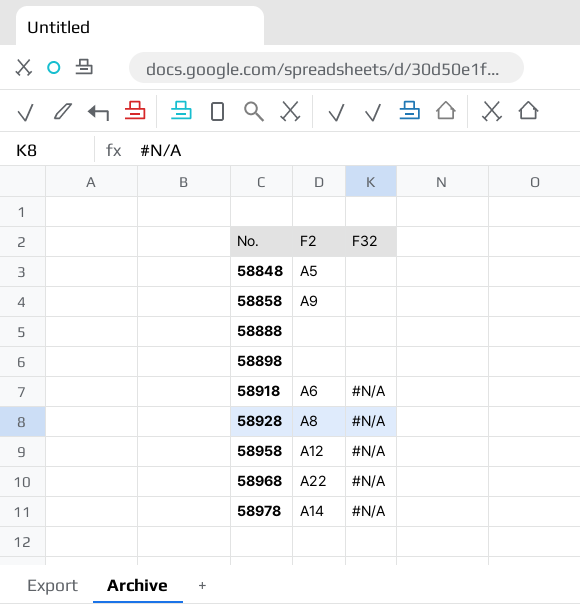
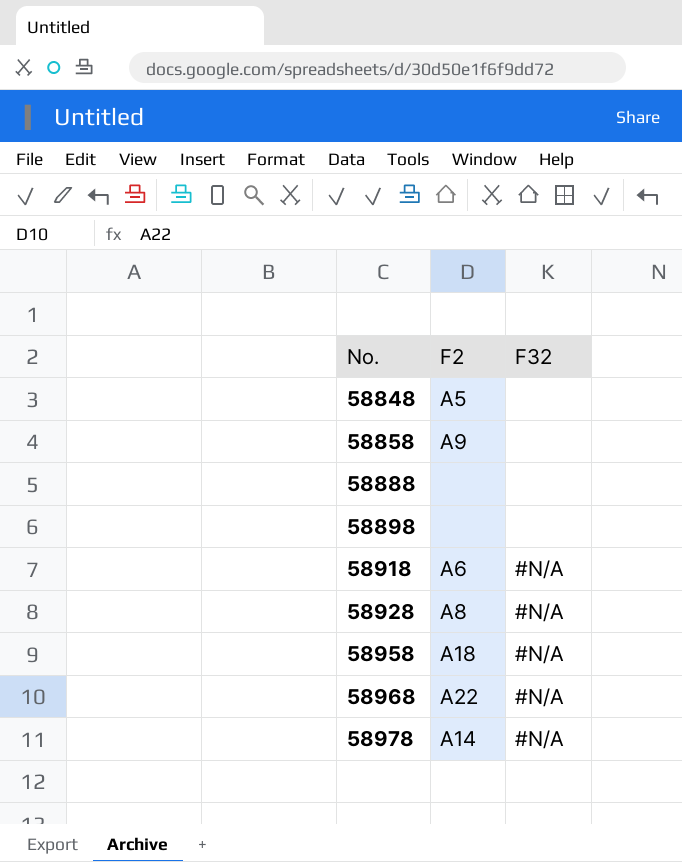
58958 | F2: A12 -> A18

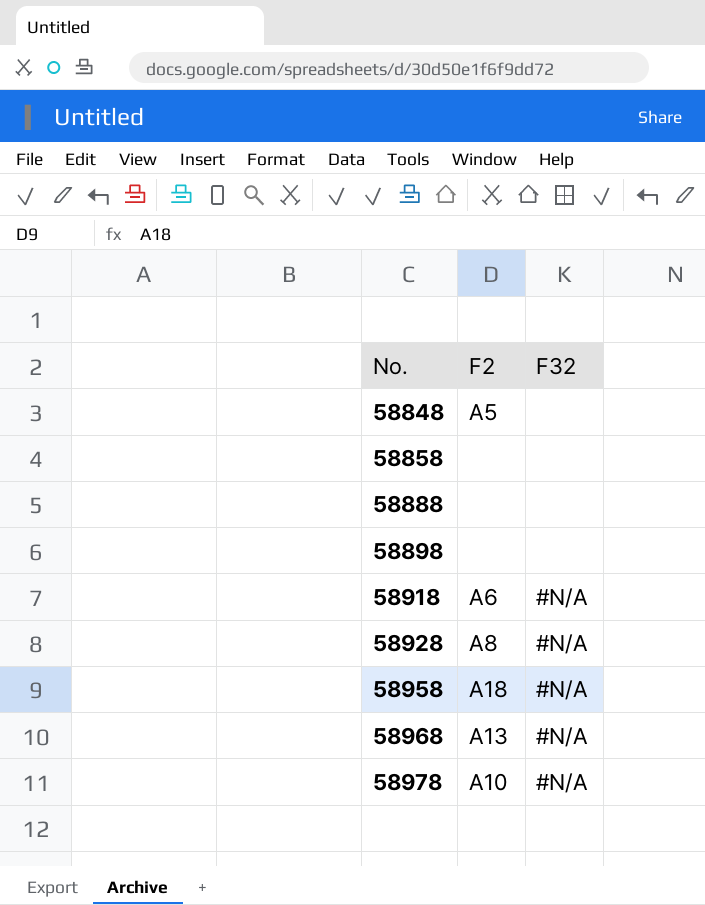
58858 | F2: A9 -> none
58968 | F2: A22 -> A13
58978 | F2: A14 -> A10

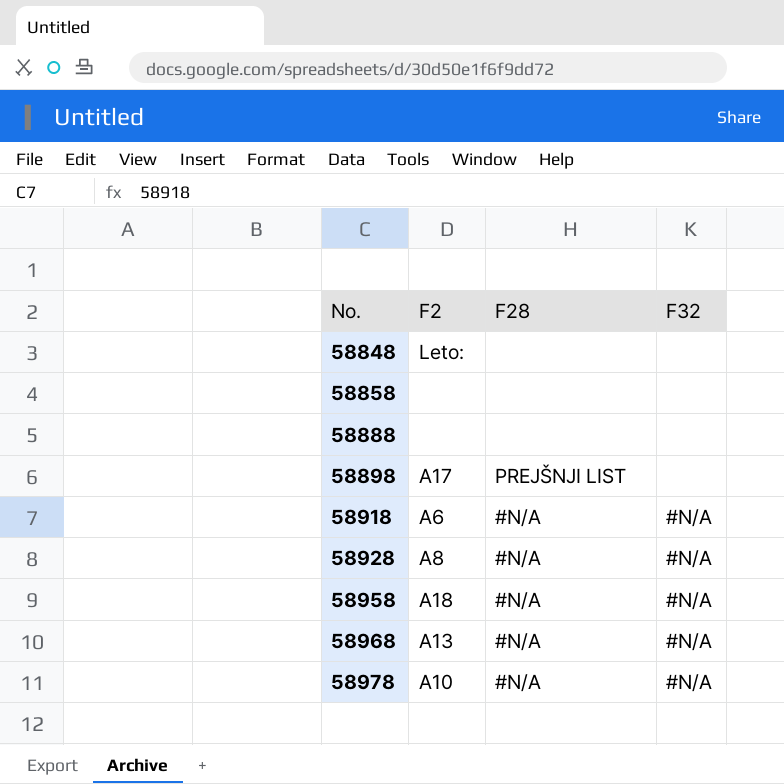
column F28 | position: none -> 3
58848 | F2: A5 -> Leto:
58898 | F2: none -> A17

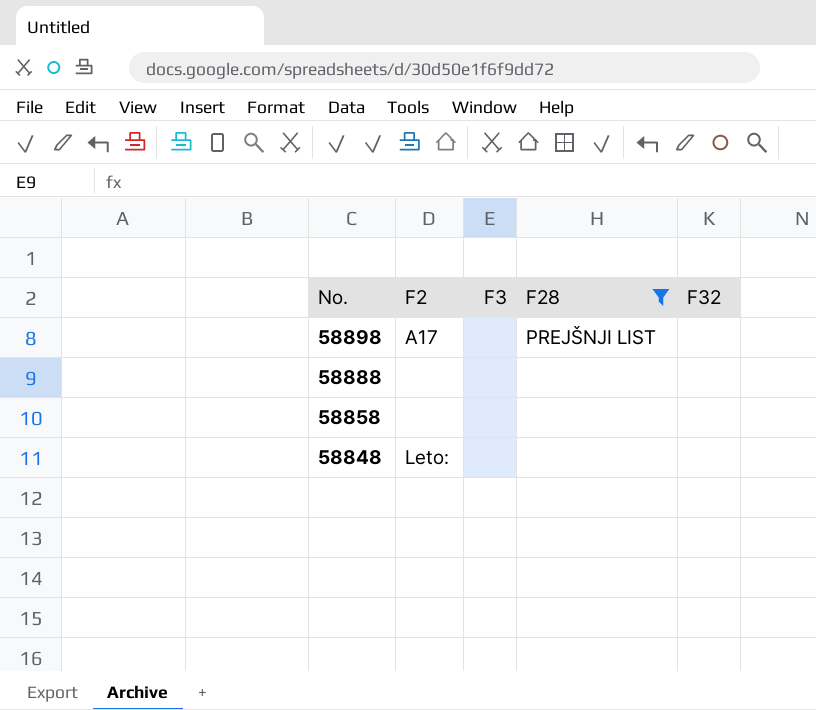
filter: none -> F28 != #N/A
row order: No. ascending -> No. descending
column F3 | position: none -> 3

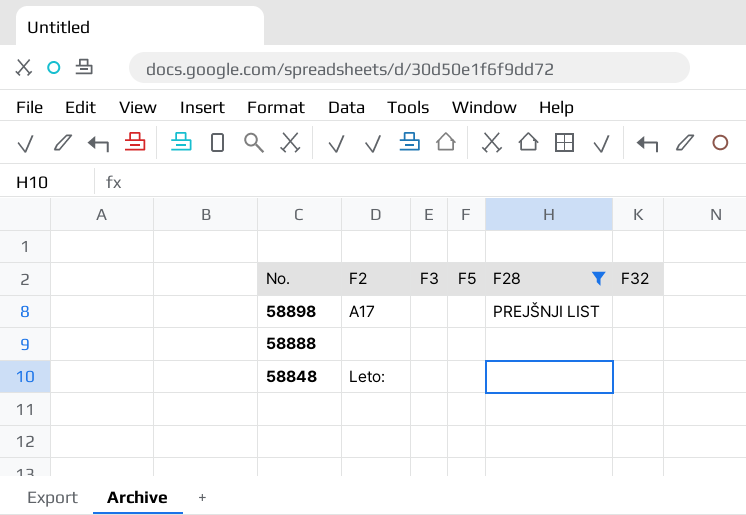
column F5 | position: none -> 4
row 58858: none | none | none | none -> none

